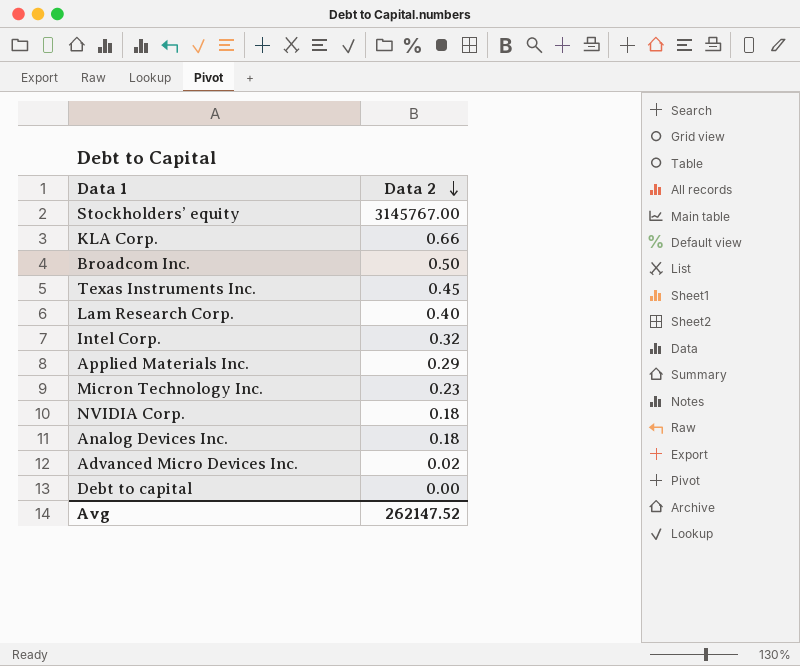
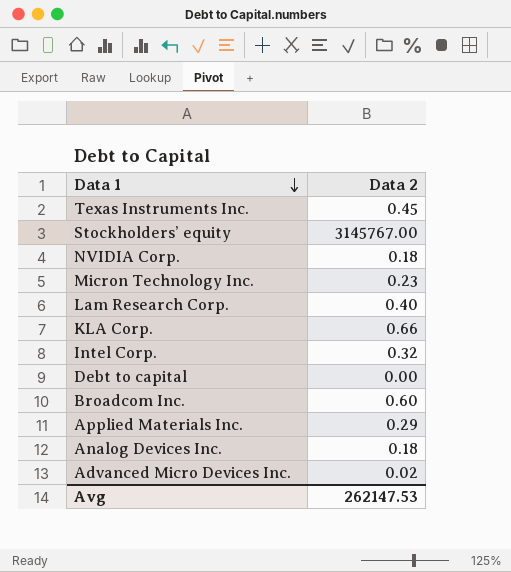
row order: Data 2 descending -> Data 1 descending
Broadcom Inc. | Data 2: 0.50 -> 0.60
Avg | Data 2: 262147.52 -> 262147.53

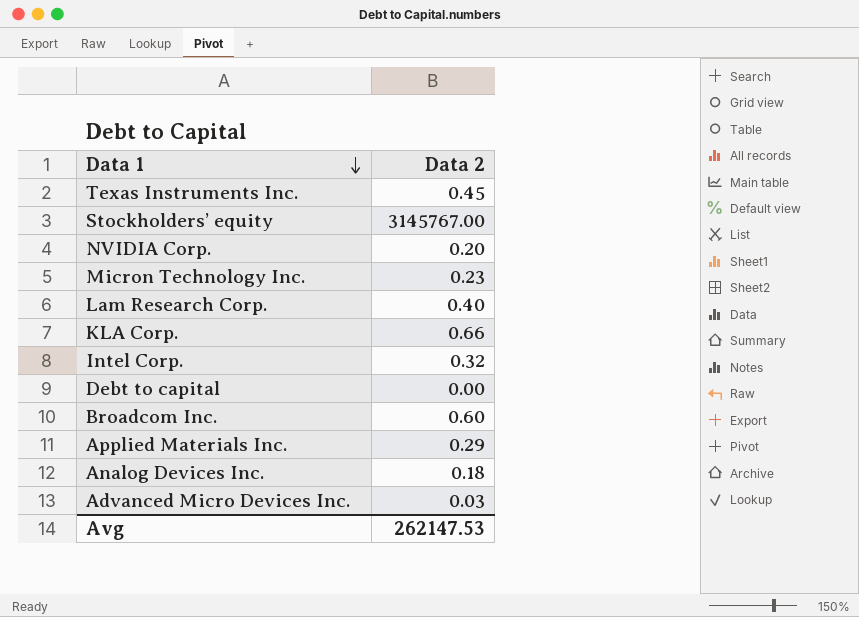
NVIDIA Corp. | Data 2: 0.18 -> 0.20
Advanced Micro Devices Inc. | Data 2: 0.02 -> 0.03

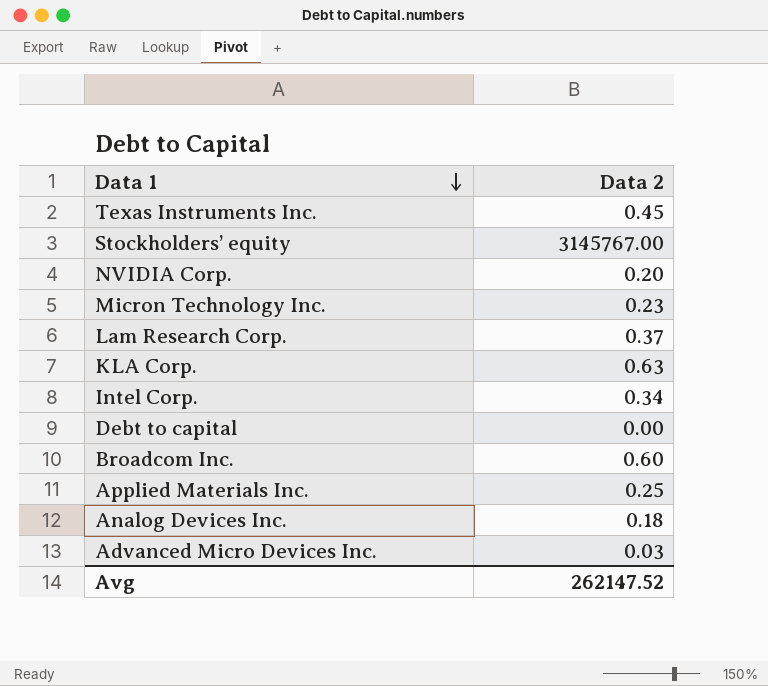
Lam Research Corp. | Data 2: 0.40 -> 0.37
KLA Corp. | Data 2: 0.66 -> 0.63
Intel Corp. | Data 2: 0.32 -> 0.34
Applied Materials Inc. | Data 2: 0.29 -> 0.25
Avg | Data 2: 262147.53 -> 262147.52

